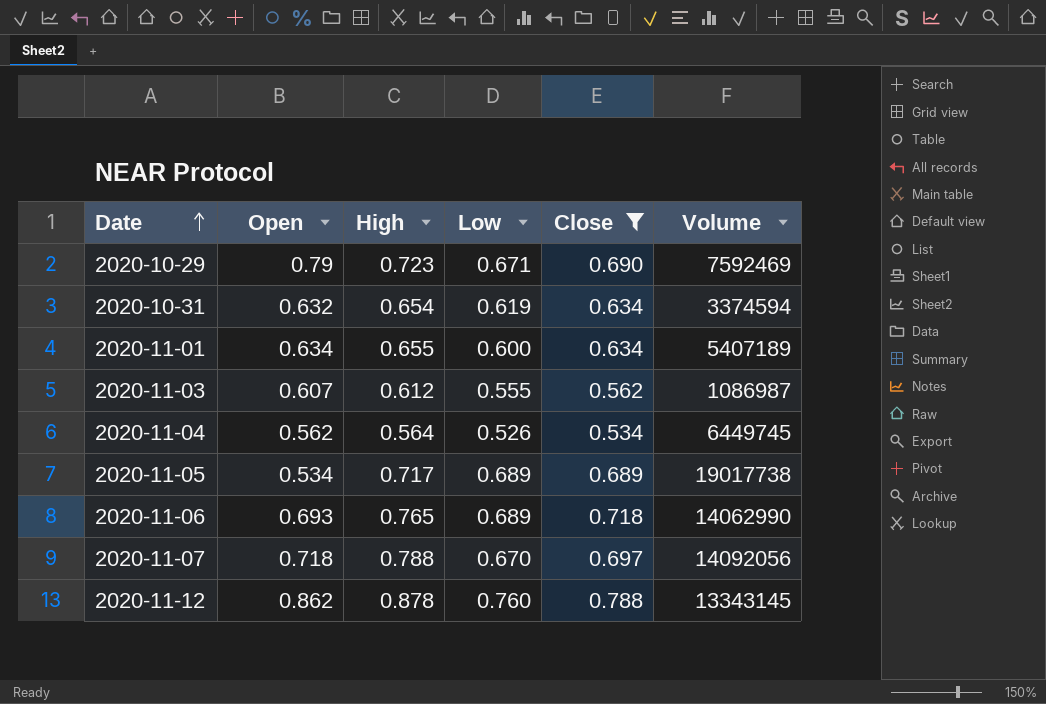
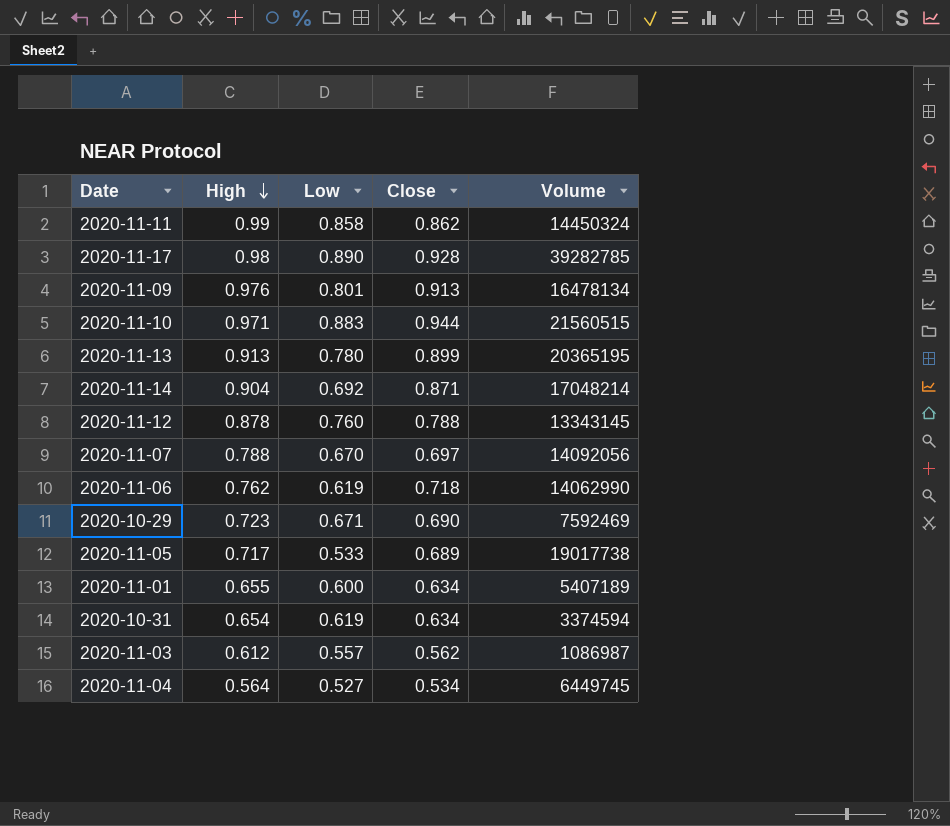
filter: Close <= 0.788 -> none
row order: Date ascending -> High descending
column Open | position: 2 -> none
2020-11-06 | High: 0.765 -> 0.762
2020-11-06 | Low: 0.689 -> 0.619
2020-11-05 | Low: 0.689 -> 0.533
2020-11-03 | Low: 0.555 -> 0.557
2020-11-04 | Low: 0.526 -> 0.527

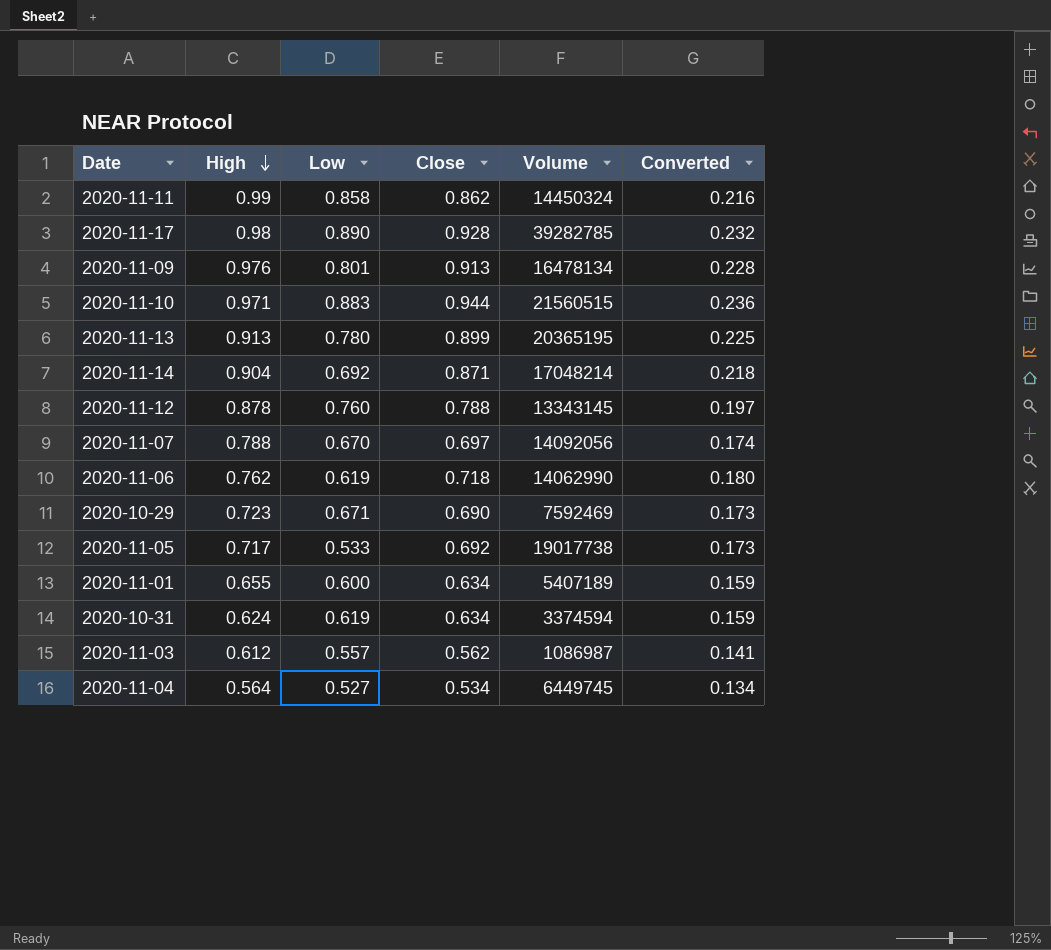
column Converted | formula: none -> [Close] * 0.25
2020-11-05 | Close: 0.689 -> 0.692
2020-10-31 | High: 0.654 -> 0.624

